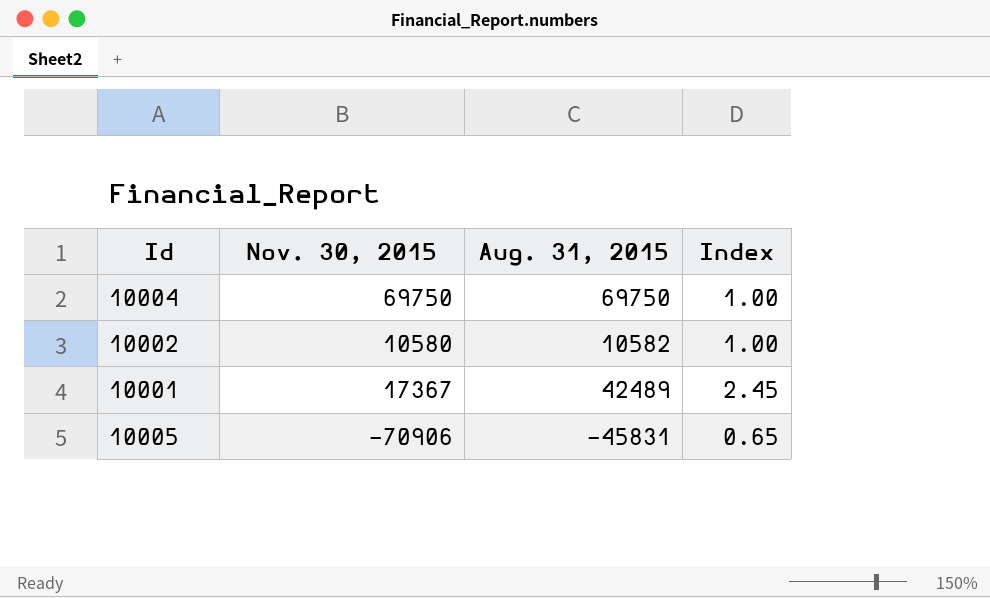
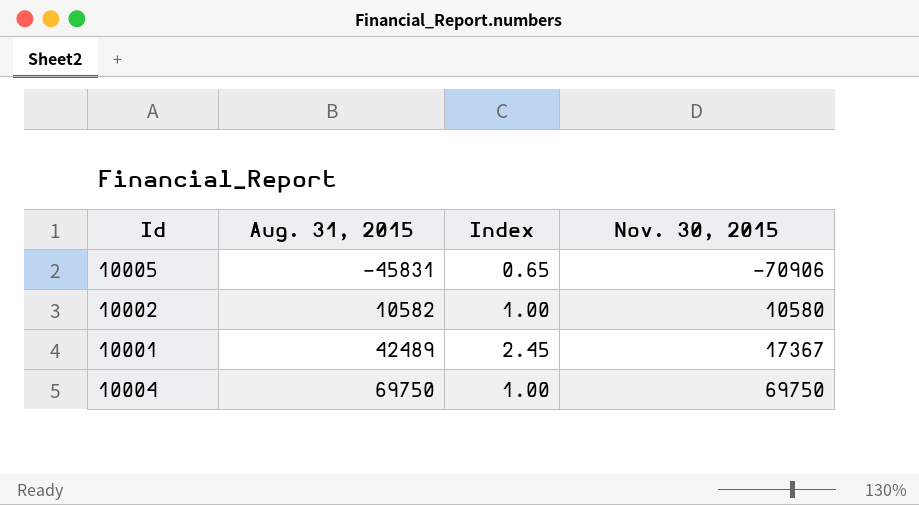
row order: none -> Aug. 31, 2015 ascending
column Nov. 30, 2015 | position: 2 -> 4

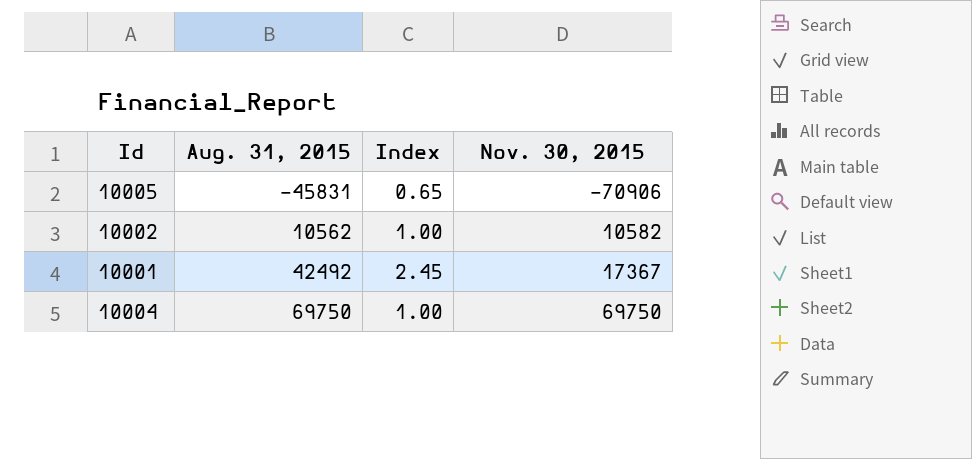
10002 | Aug. 31, 2015: 10582 -> 10562
10002 | Nov. 30, 2015: 10580 -> 10582
10001 | Aug. 31, 2015: 42489 -> 42492

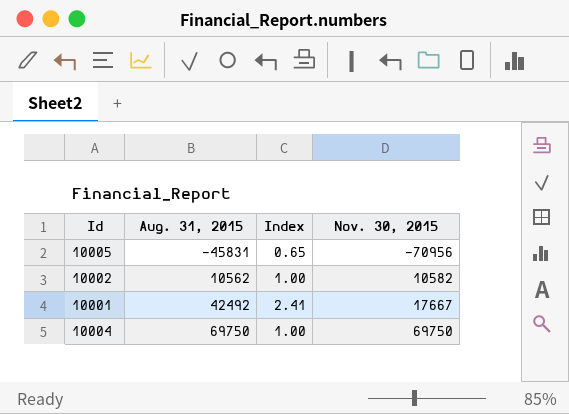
10005 | Nov. 30, 2015: -70906 -> -70956
10001 | Index: 2.45 -> 2.41
10001 | Nov. 30, 2015: 17367 -> 17667

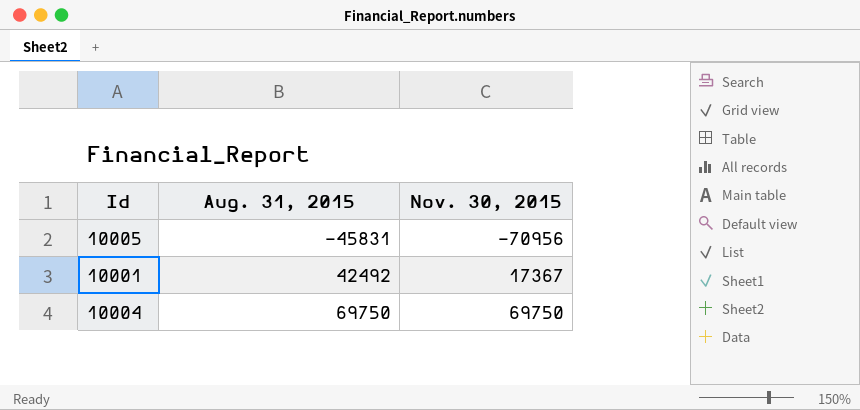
column Index | formula: [Aug. 31, 2015] / [Nov. 30, 2015] -> none
row 10002: 10562 | 1.00 | 10582 -> none
10001 | Nov. 30, 2015: 17667 -> 17367

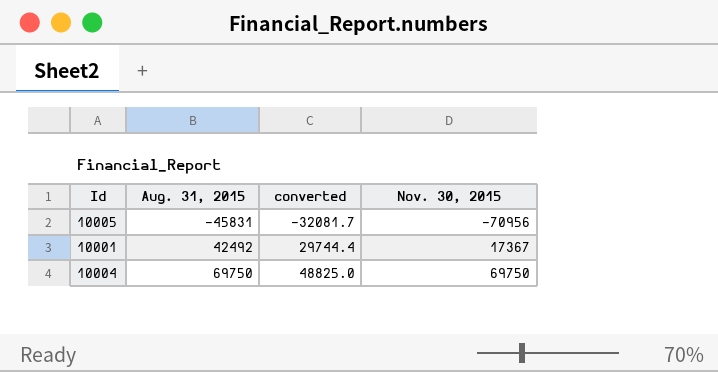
column converted | formula: none -> [Aug. 31, 2015] * 0.7

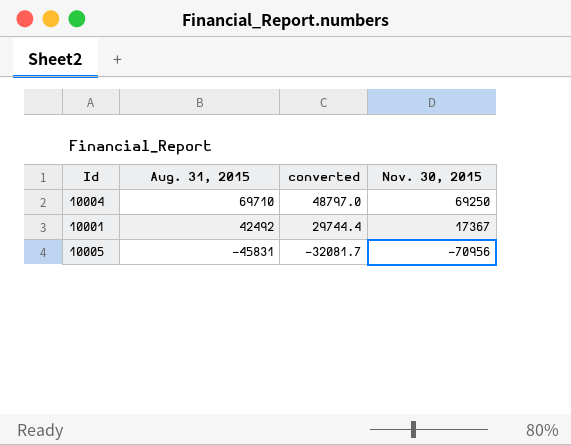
row order: Aug. 31, 2015 ascending -> Aug. 31, 2015 descending
10004 | Aug. 31, 2015: 69750 -> 69710
10004 | converted: 48825.0 -> 48797.0
10004 | Nov. 30, 2015: 69750 -> 69250

